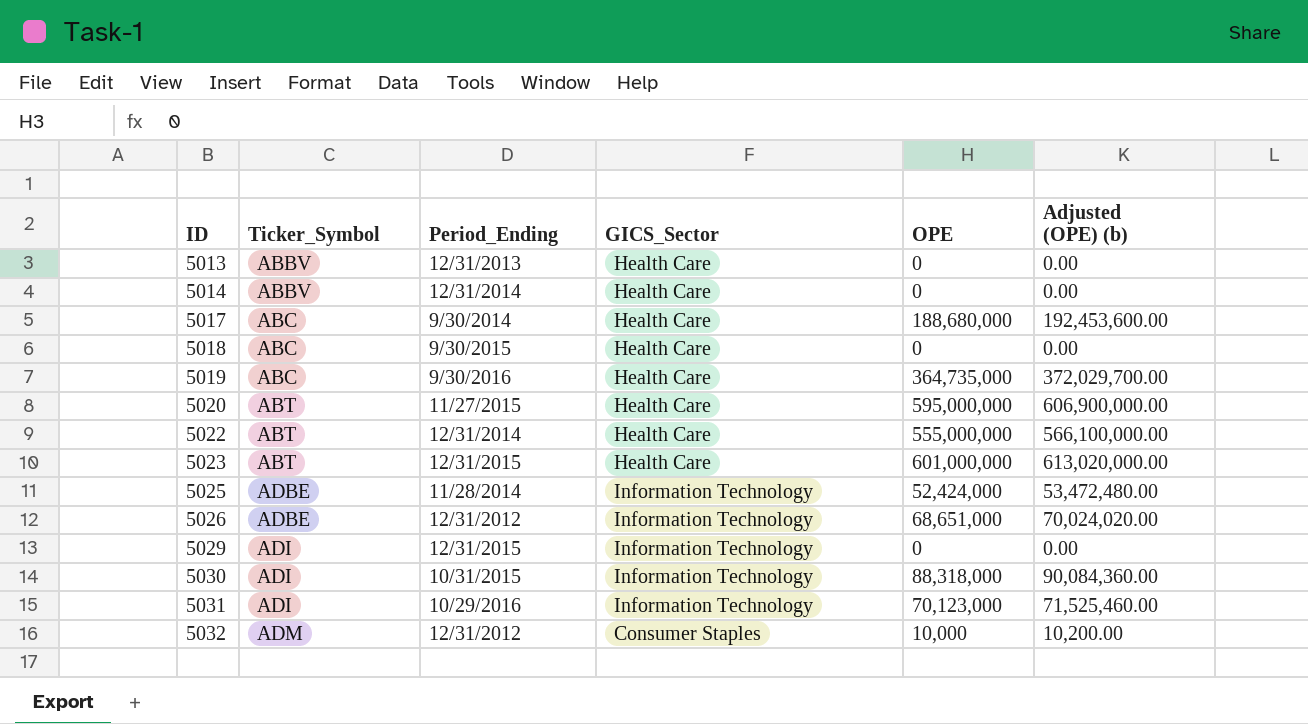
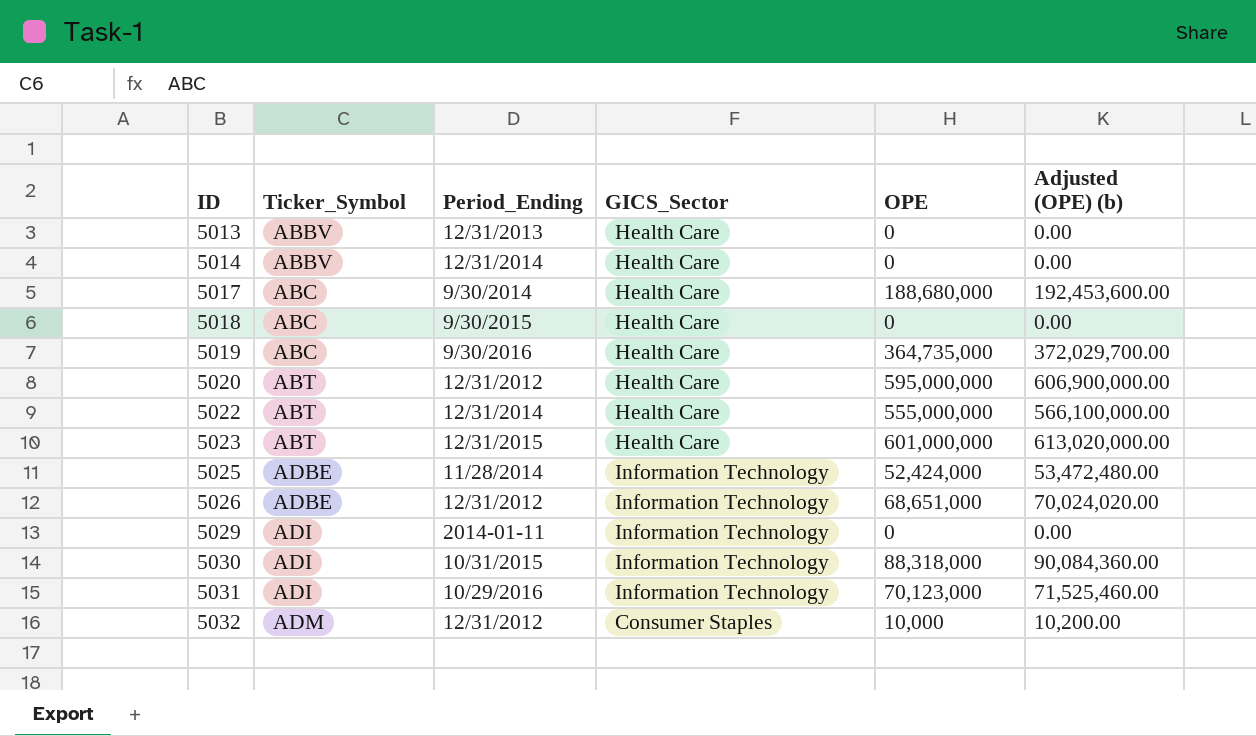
5020 | Period_Ending: 11/27/2015 -> 12/31/2012
5029 | Period_Ending: 12/31/2015 -> 2014-01-11

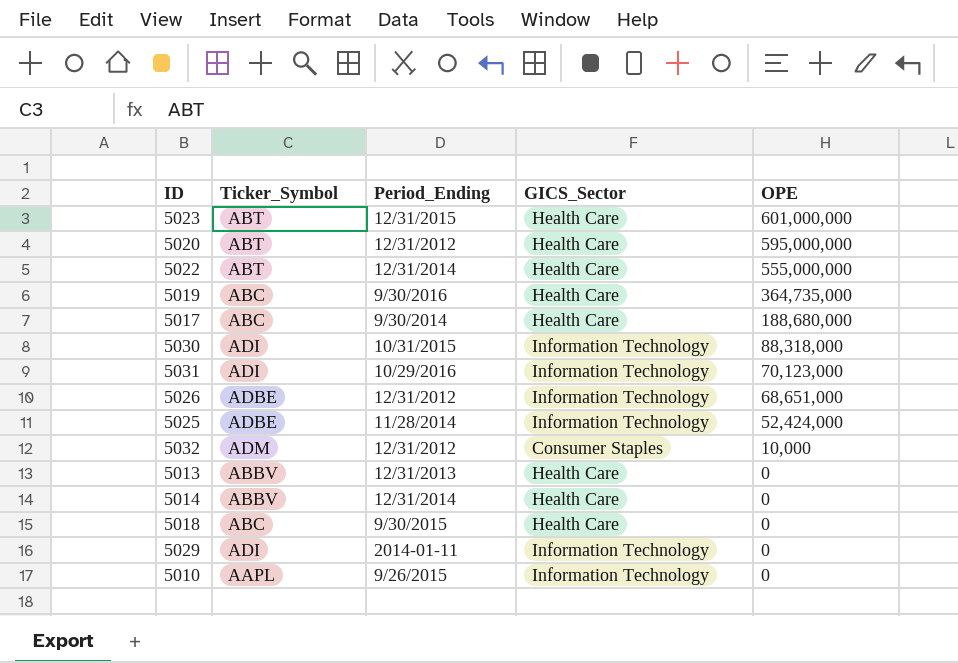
row order: ID ascending -> OPE descending
column Adjusted (OPE) (b) | formula: [OPE] * 1.02 -> none
row 5010: none -> AAPL | 9/26/2015 | Information Technology | 0

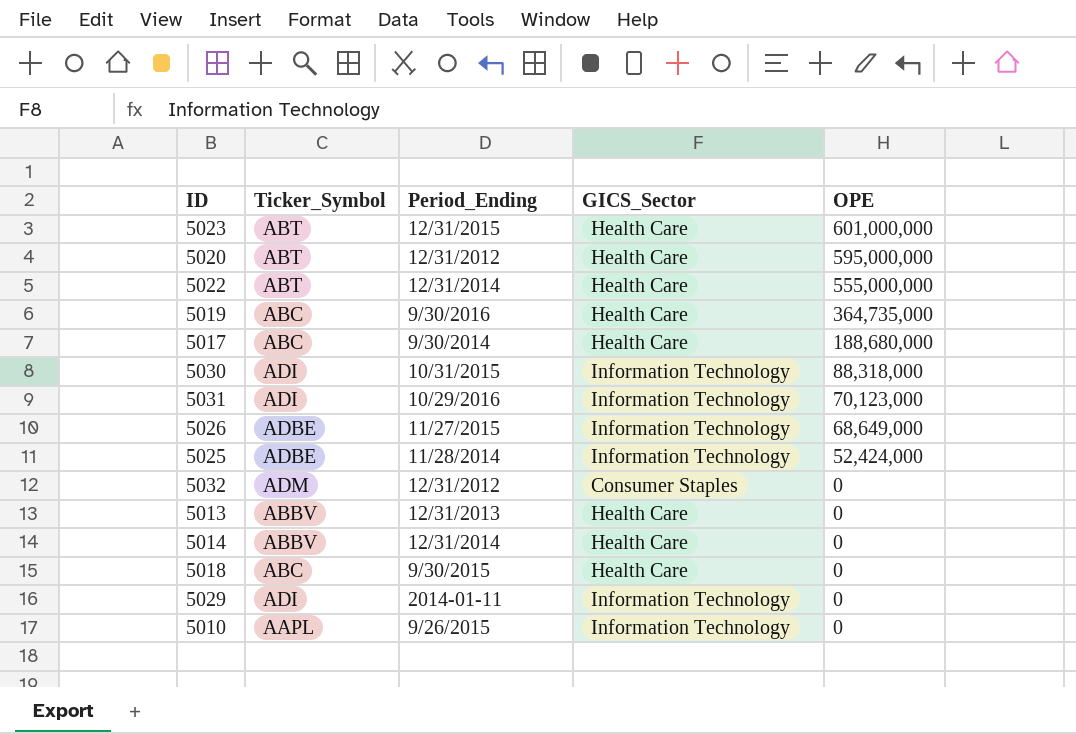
5026 | Period_Ending: 12/31/2012 -> 11/27/2015
5026 | OPE: 68,651,000 -> 68,649,000
5032 | OPE: 10,000 -> 0

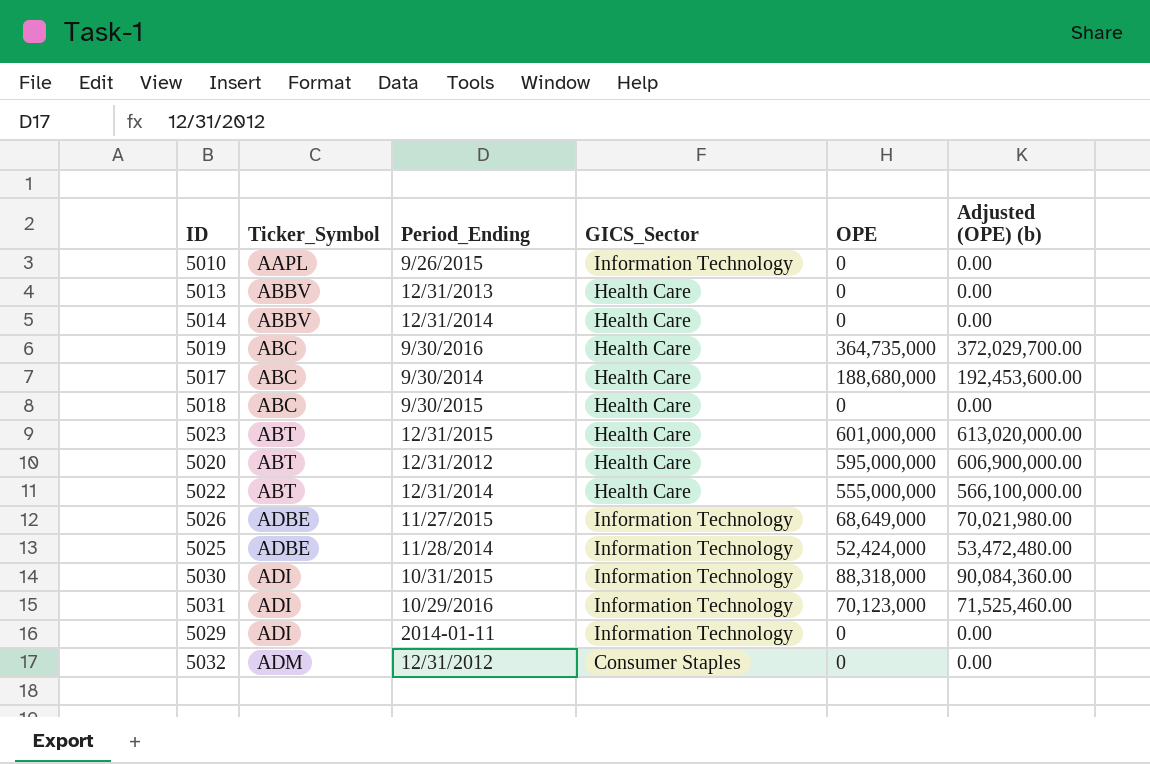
row order: OPE descending -> Ticker_Symbol ascending
column Adjusted (OPE) (b) | formula: none -> [OPE] * 1.02

